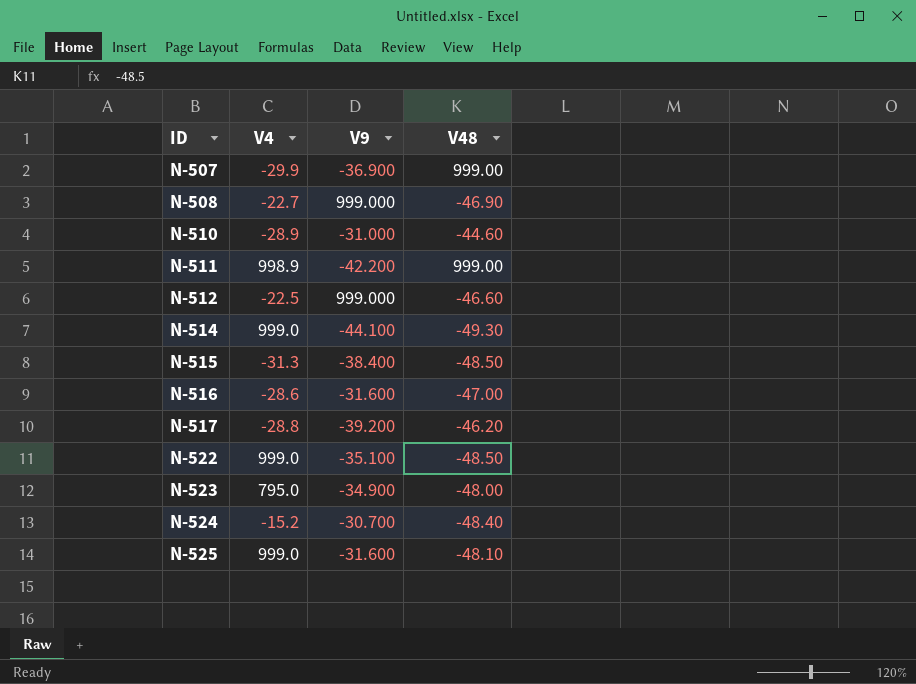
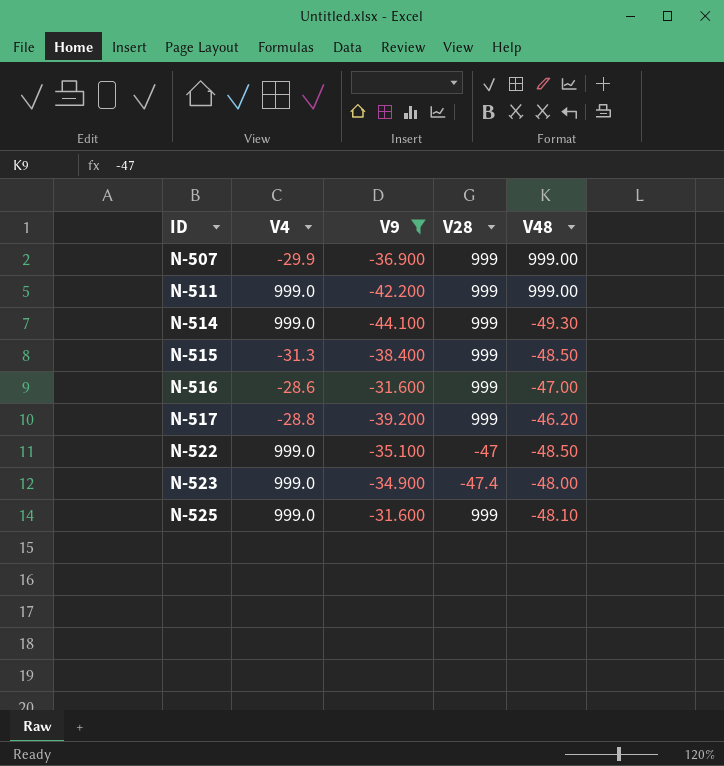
filter: none -> V9 <= -31.600
column V28 | position: none -> 4
N-511 | V4: 998.9 -> 999.0
N-523 | V4: 795.0 -> 999.0

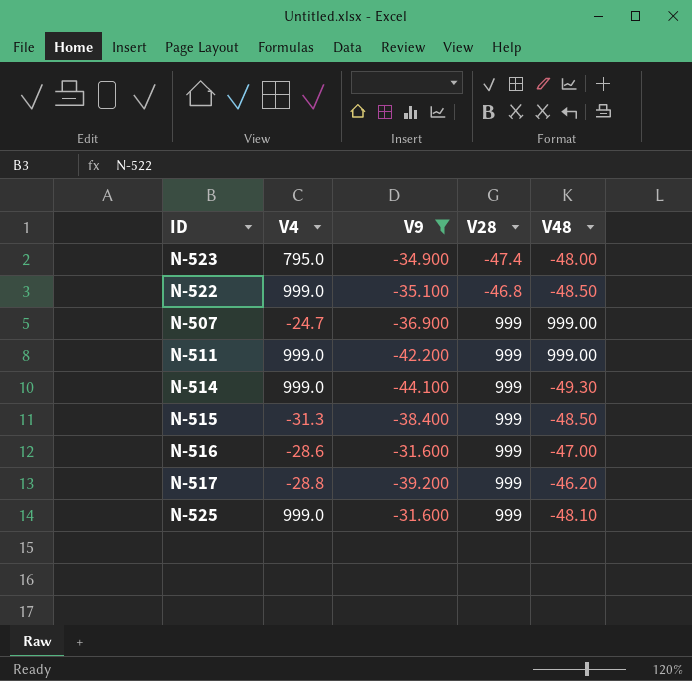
row order: ID ascending -> V28 ascending
N-523 | V4: 999.0 -> 795.0
N-522 | V28: -47 -> -46.8
N-507 | V4: -29.9 -> -24.7

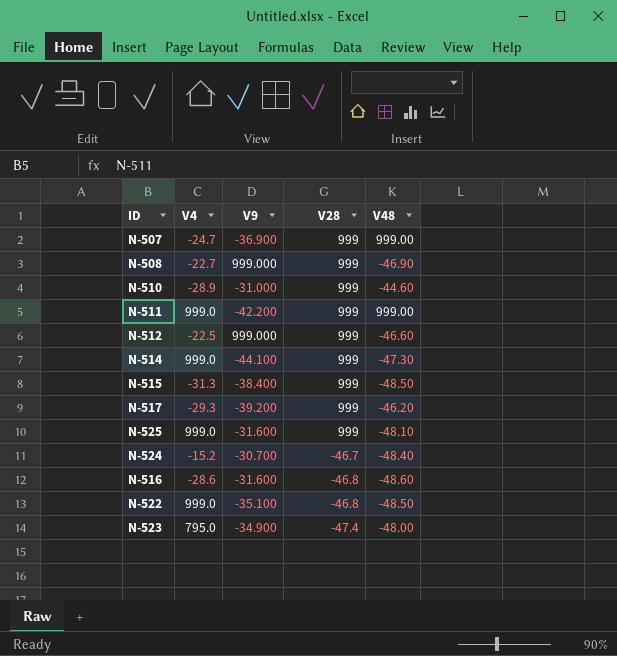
filter: V9 <= -31.600 -> none
row order: V28 ascending -> V28 descending
N-514 | V48: -49.30 -> -47.30
N-517 | V4: -28.8 -> -29.3
N-516 | V28: 999 -> -46.8
N-516 | V48: -47.00 -> -48.60

